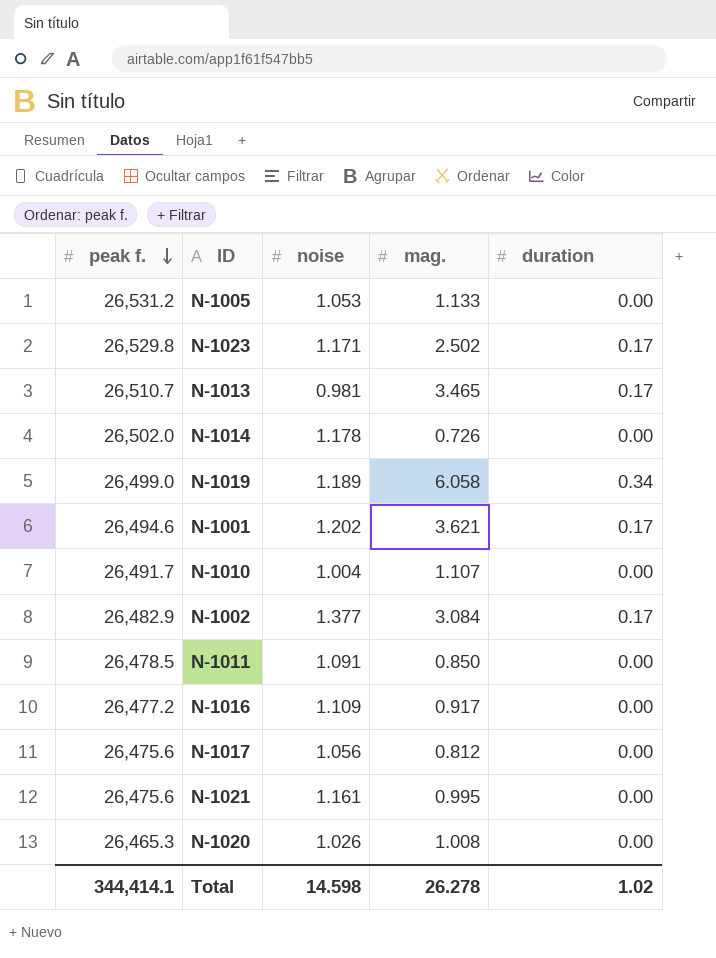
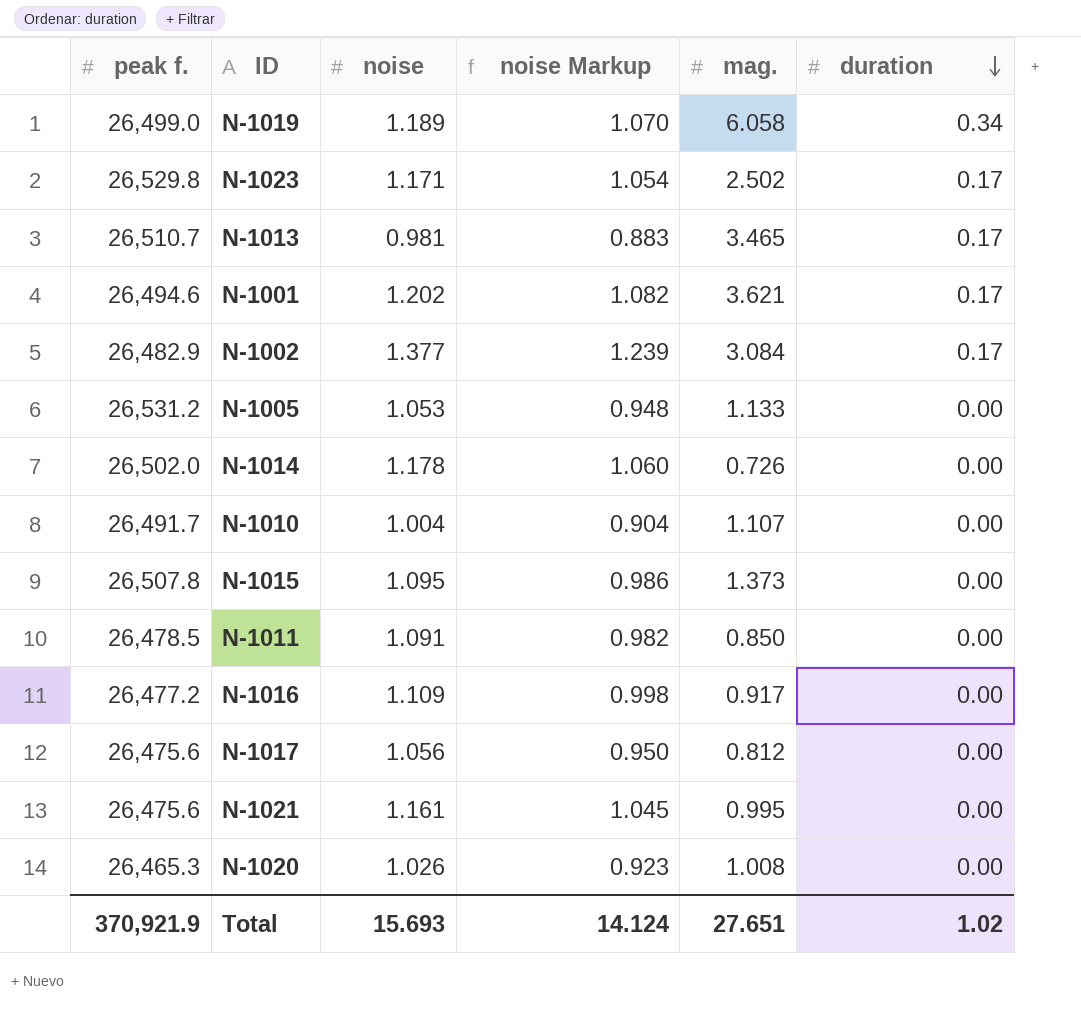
row order: peak f. descending -> duration descending
column noise Markup | formula: none -> [noise] * 0.9
row N-1015: none -> 26,507.8 | 1.095 | 0.986 | 1.373 | 0.00
Total | peak f.: 344,414.1 -> 370,921.9
Total | noise: 14.598 -> 15.693
Total | mag.: 26.278 -> 27.651

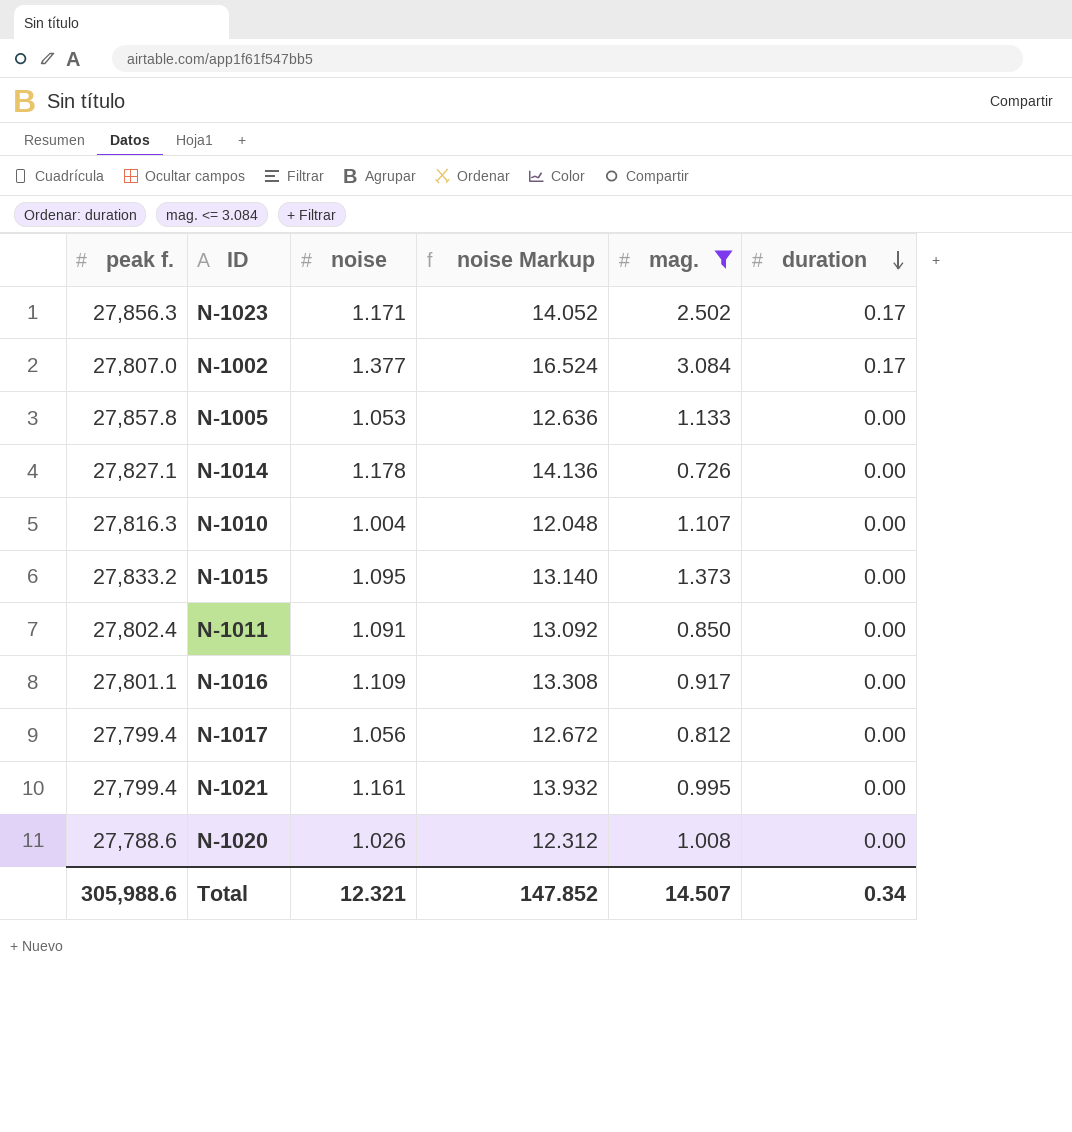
filter: none -> mag. <= 3.084
column noise Markup | formula: [noise] * 0.9 -> [noise] * 12
N-1023 | peak f.: 26,529.8 -> 27,856.3
N-1002 | peak f.: 26,482.9 -> 27,807.0
N-1005 | peak f.: 26,531.2 -> 27,857.8
N-1014 | peak f.: 26,502.0 -> 27,827.1
N-1010 | peak f.: 26,491.7 -> 27,816.3
N-1015 | peak f.: 26,507.8 -> 27,833.2
N-1011 | peak f.: 26,478.5 -> 27,802.4
N-1016 | peak f.: 26,477.2 -> 27,801.1
N-1017 | peak f.: 26,475.6 -> 27,799.4
N-1021 | peak f.: 26,475.6 -> 27,799.4
N-1020 | peak f.: 26,465.3 -> 27,788.6
Total | peak f.: 370,921.9 -> 305,988.6
Total | noise: 15.693 -> 12.321
Total | noise Markup: 14.124 -> 147.852
Total | mag.: 27.651 -> 14.507
Total | duration: 1.02 -> 0.34

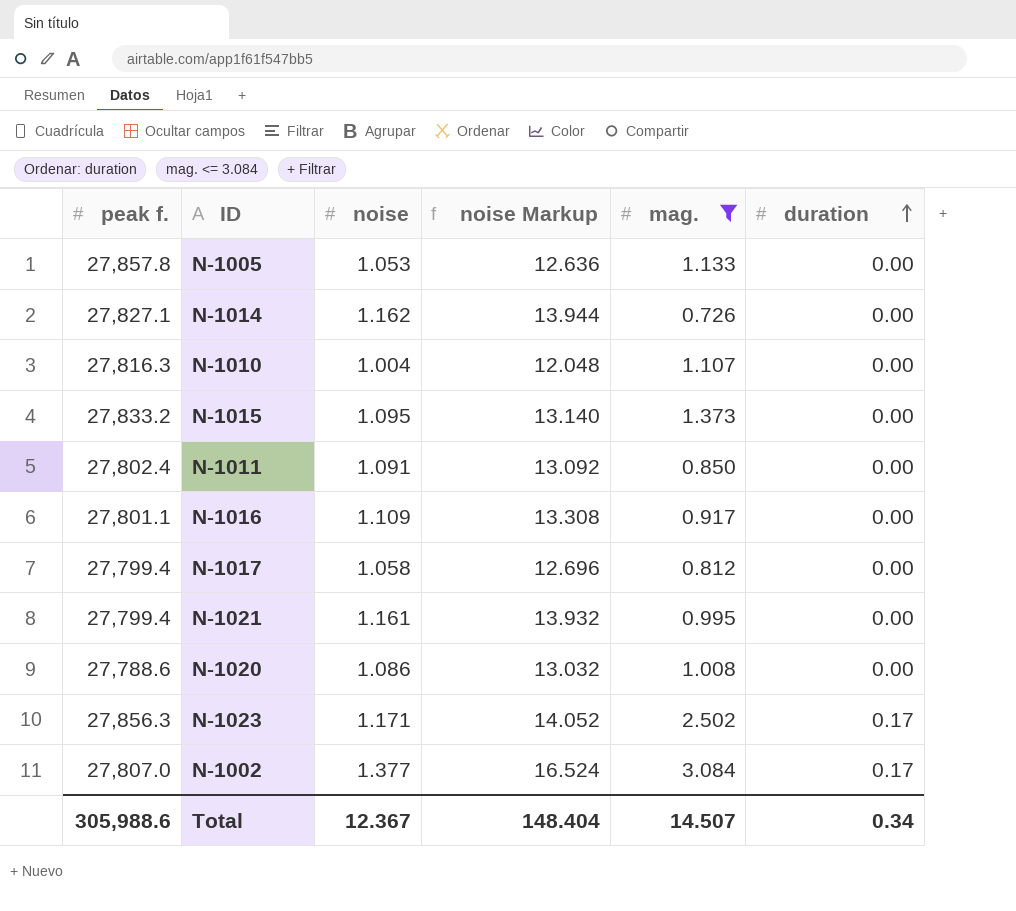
row order: duration descending -> duration ascending
N-1014 | noise: 1.178 -> 1.162
N-1014 | noise Markup: 14.136 -> 13.944
N-1017 | noise: 1.056 -> 1.058
N-1017 | noise Markup: 12.672 -> 12.696
N-1020 | noise: 1.026 -> 1.086
N-1020 | noise Markup: 12.312 -> 13.032
Total | noise: 12.321 -> 12.367
Total | noise Markup: 147.852 -> 148.404

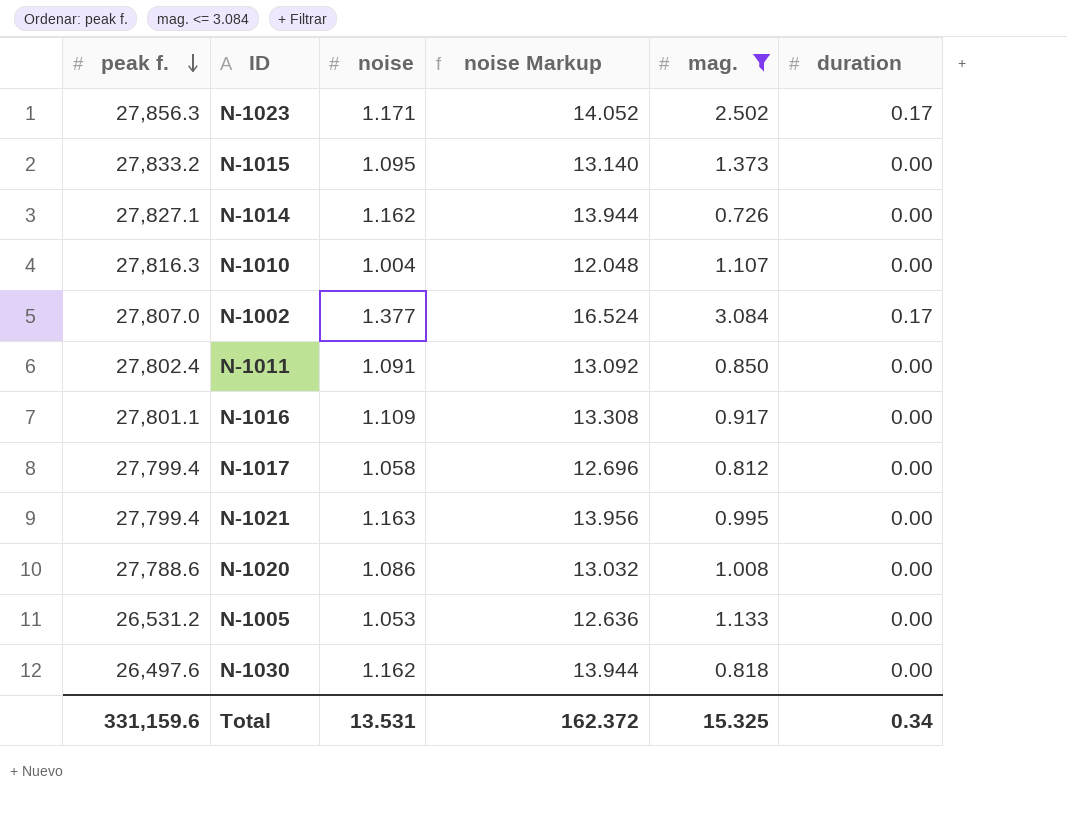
row order: duration ascending -> peak f. descending
N-1021 | noise: 1.161 -> 1.163
N-1021 | noise Markup: 13.932 -> 13.956
N-1005 | peak f.: 27,857.8 -> 26,531.2
row N-1030: none -> 26,497.6 | 1.162 | 13.944 | 0.818 | 0.00
Total | peak f.: 305,988.6 -> 331,159.6
Total | noise: 12.367 -> 13.531
Total | noise Markup: 148.404 -> 162.372
Total | mag.: 14.507 -> 15.325

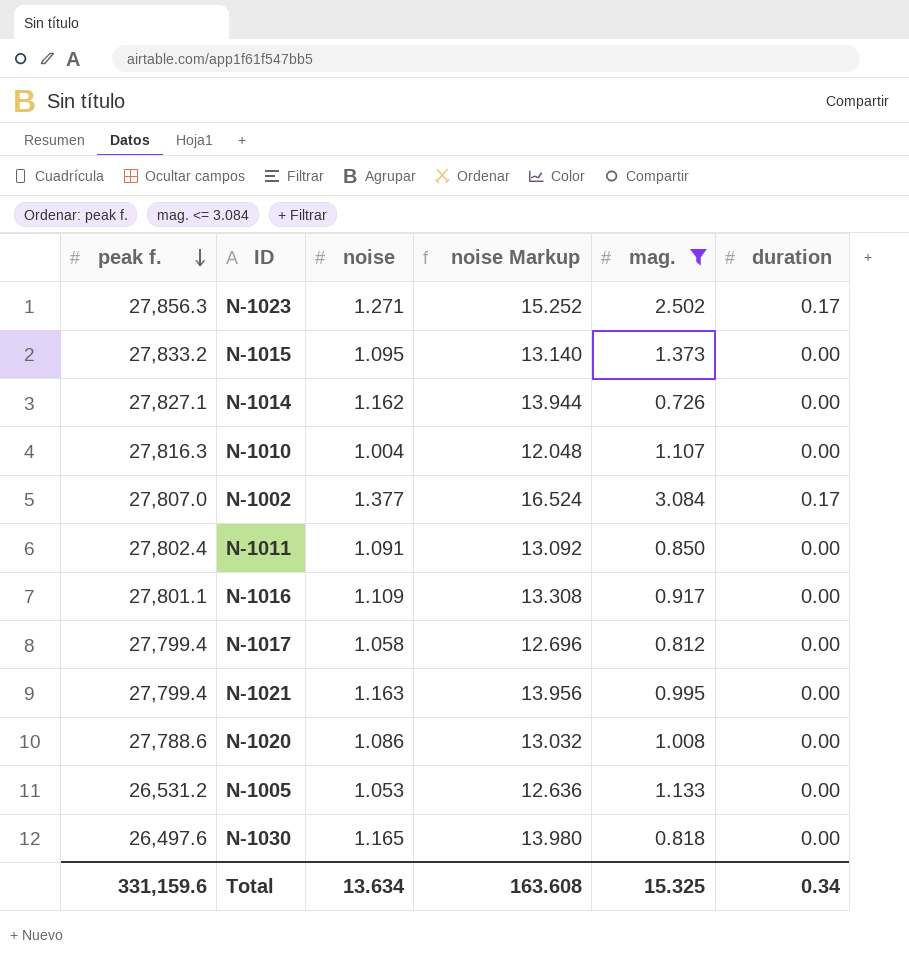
N-1023 | noise: 1.171 -> 1.271
N-1023 | noise Markup: 14.052 -> 15.252
N-1030 | noise: 1.162 -> 1.165
N-1030 | noise Markup: 13.944 -> 13.980
Total | noise: 13.531 -> 13.634
Total | noise Markup: 162.372 -> 163.608

